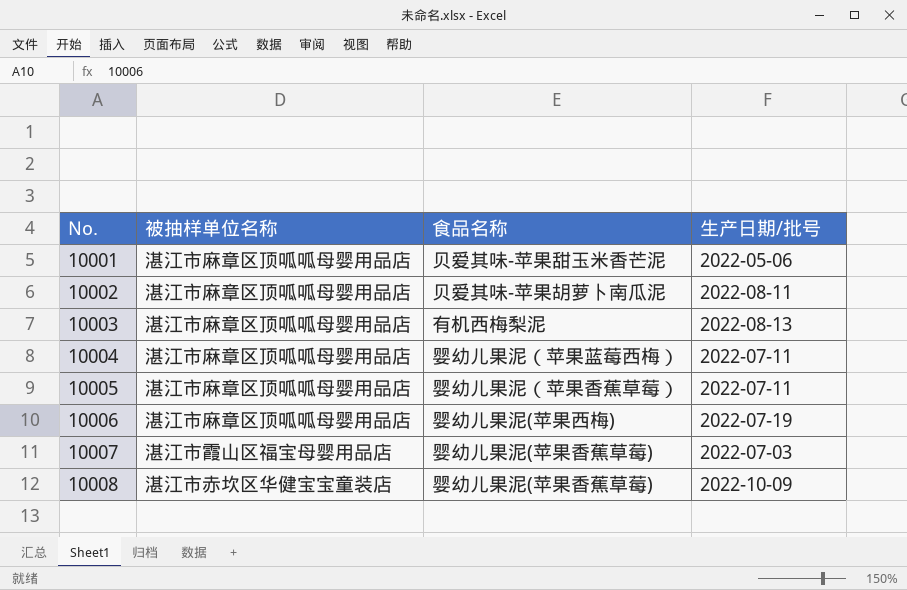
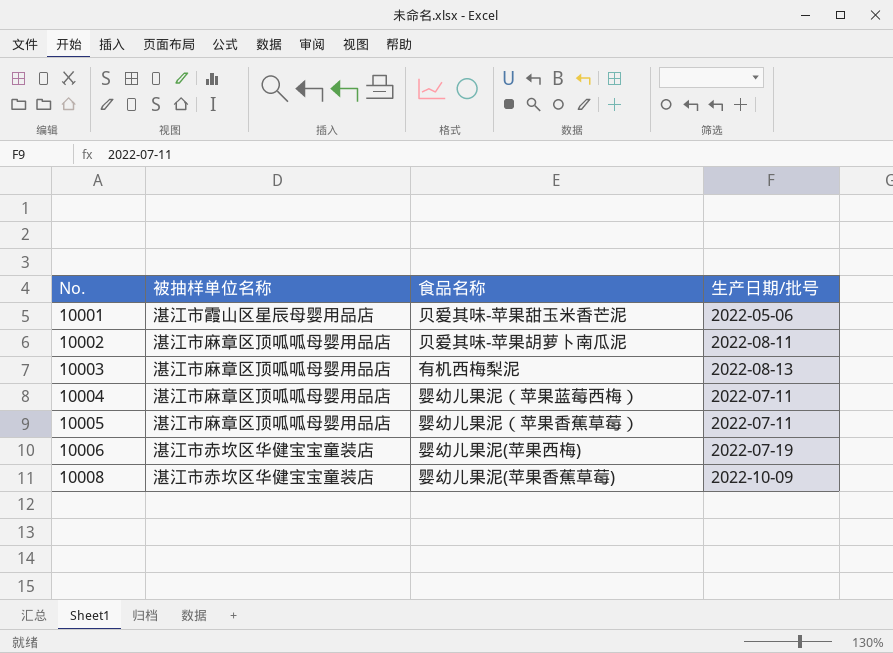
row 10007: 湛江市霞山区福宝母婴用品店 | 婴幼儿果泥(苹果香蕉草莓) | 2022-07-03 -> none
10001 | 被抽样单位名称: 湛江市麻章区顶呱呱母婴用品店 -> 湛江市霞山区星辰母婴用品店
10006 | 被抽样单位名称: 湛江市麻章区顶呱呱母婴用品店 -> 湛江市赤坎区华健宝宝童装店

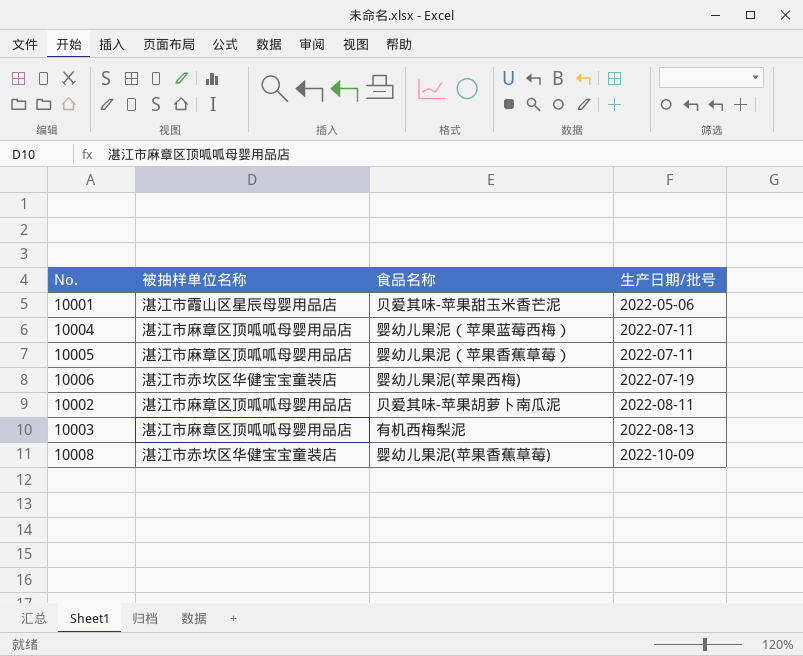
row order: No. ascending -> 生产日期/批号 ascending

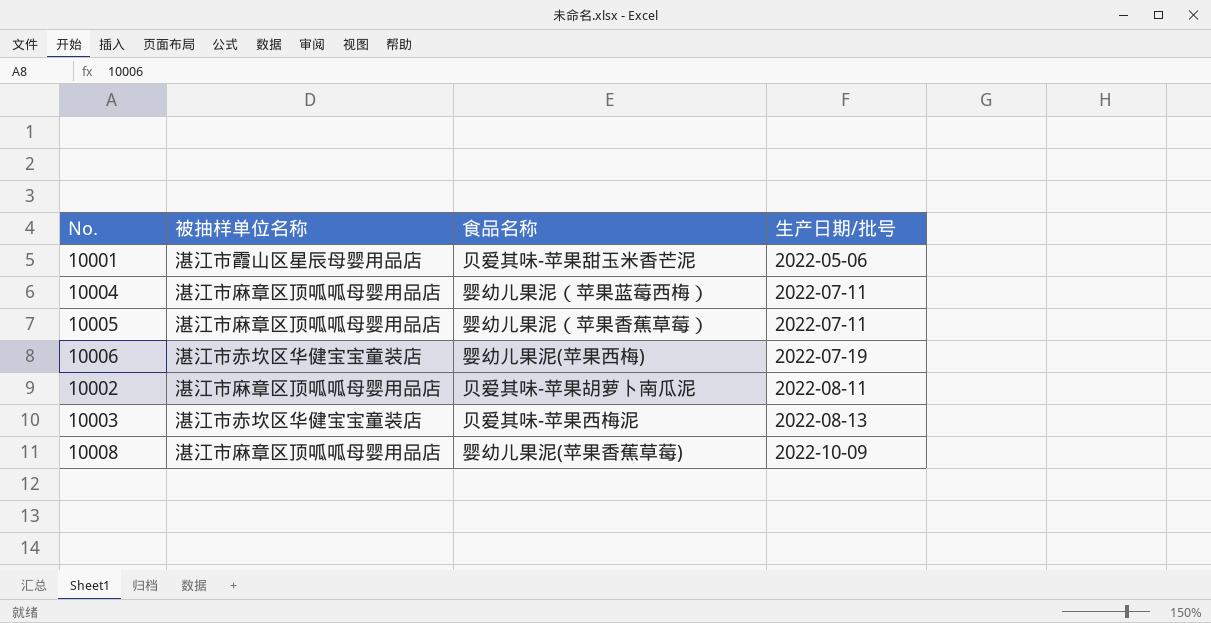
10003 | 被抽样单位名称: 湛江市麻章区顶呱呱母婴用品店 -> 湛江市赤坎区华健宝宝童装店
10003 | 食品名称: 有机西梅梨泥 -> 贝爱其味-苹果西梅泥
10008 | 被抽样单位名称: 湛江市赤坎区华健宝宝童装店 -> 湛江市麻章区顶呱呱母婴用品店

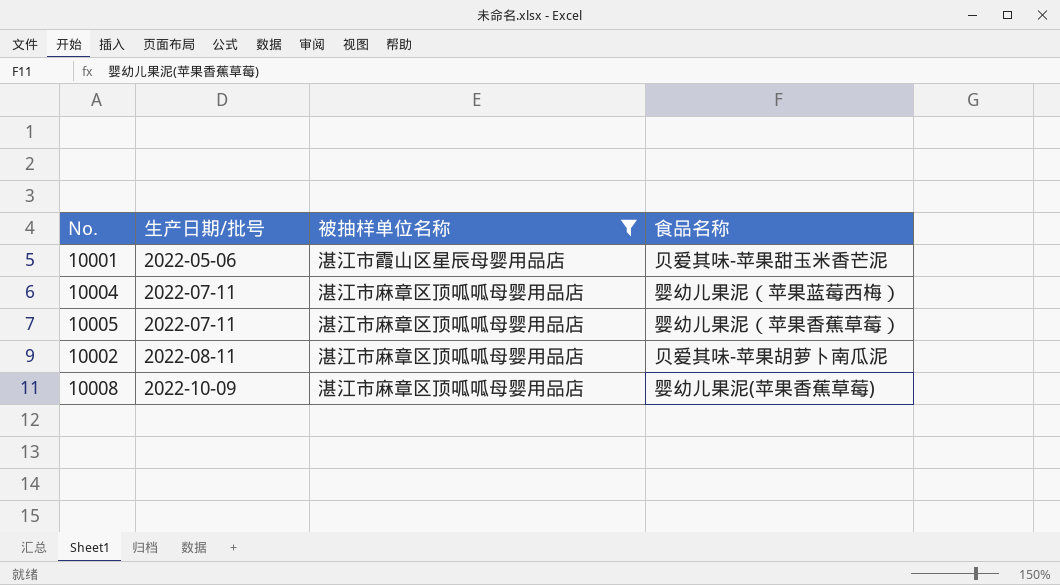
filter: none -> 被抽样单位名称 != 湛江市赤坎区华健宝宝童装店
column 生产日期/批号 | position: 4 -> 2

